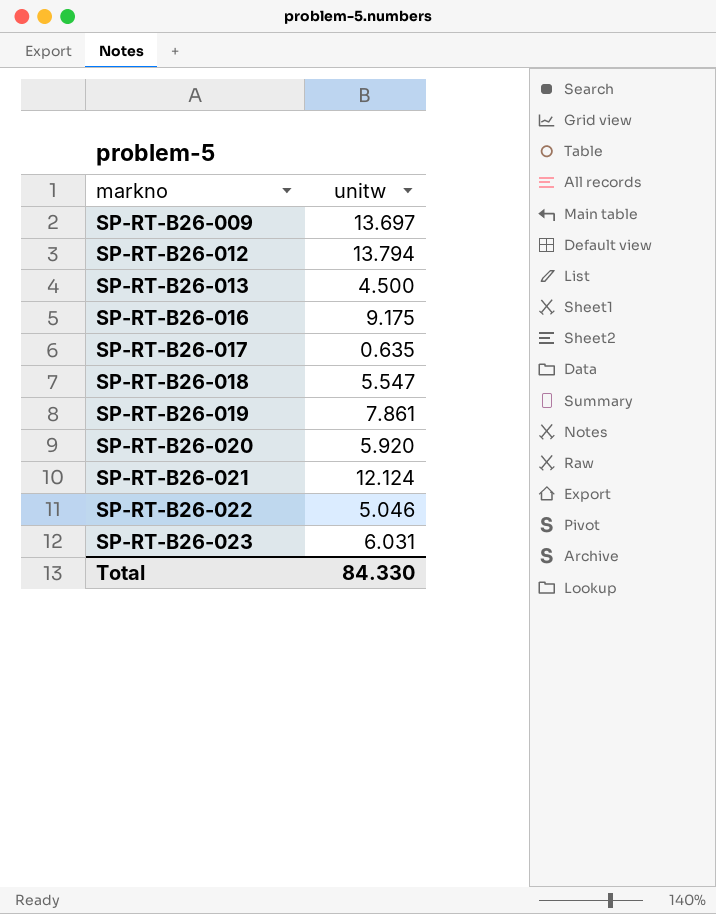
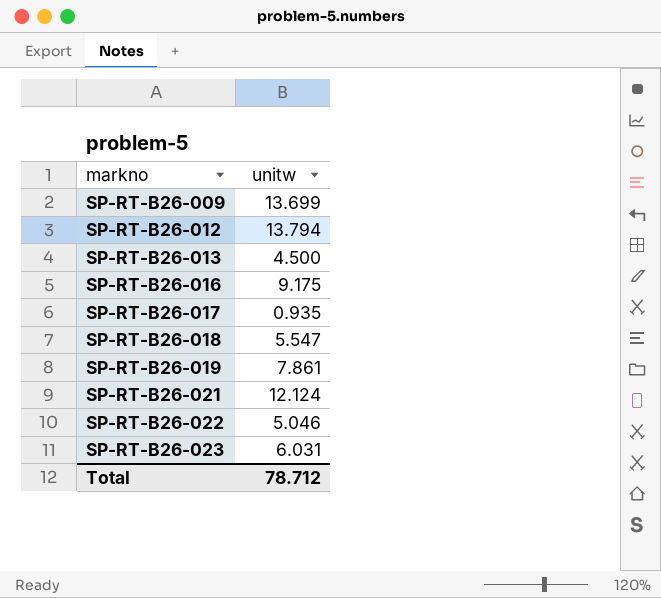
row SP-RT-B26-020: 5.920 -> none
SP-RT-B26-009 | unitw: 13.697 -> 13.699
SP-RT-B26-017 | unitw: 0.635 -> 0.935
Total | unitw: 84.330 -> 78.712

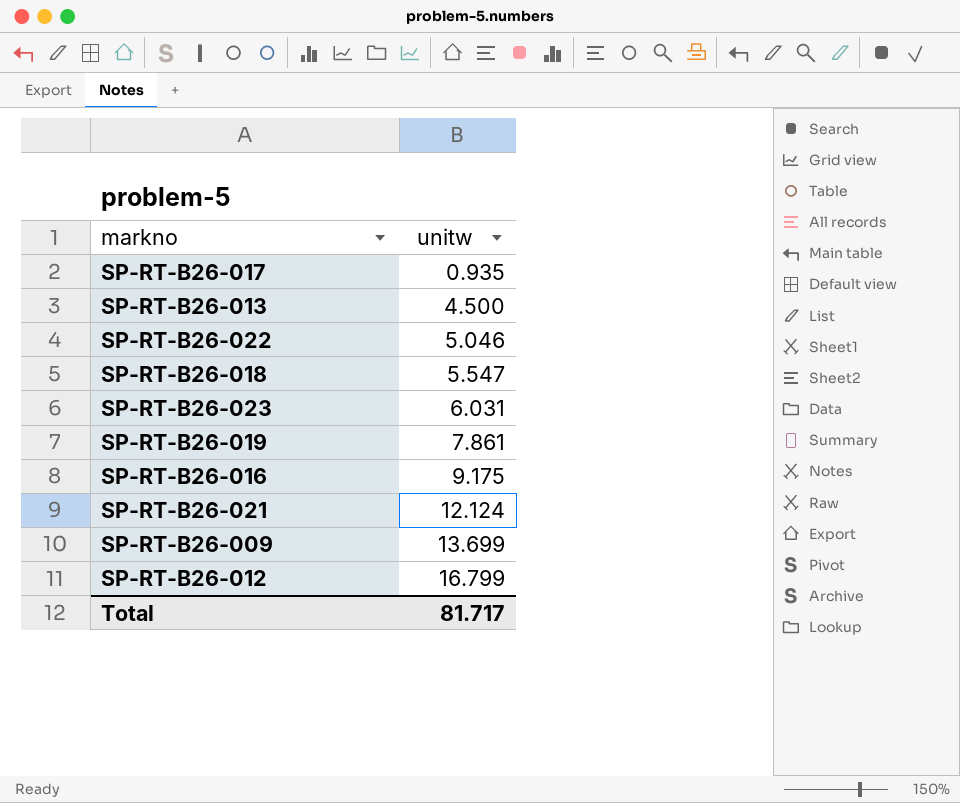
row order: markno ascending -> unitw ascending
SP-RT-B26-012 | unitw: 13.794 -> 16.799
Total | unitw: 78.712 -> 81.717

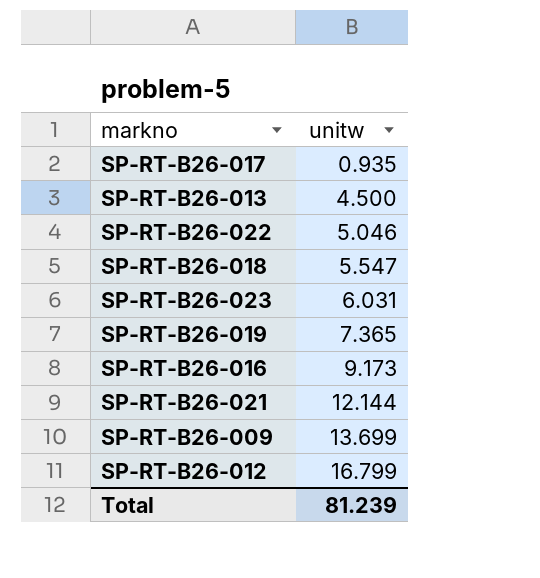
SP-RT-B26-019 | unitw: 7.861 -> 7.365
SP-RT-B26-016 | unitw: 9.175 -> 9.173
SP-RT-B26-021 | unitw: 12.124 -> 12.144
Total | unitw: 81.717 -> 81.239

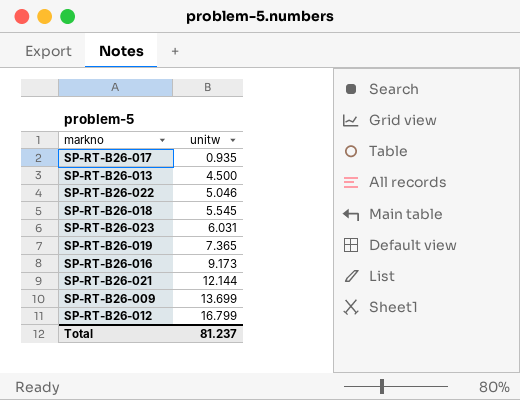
SP-RT-B26-018 | unitw: 5.547 -> 5.545
Total | unitw: 81.239 -> 81.237

